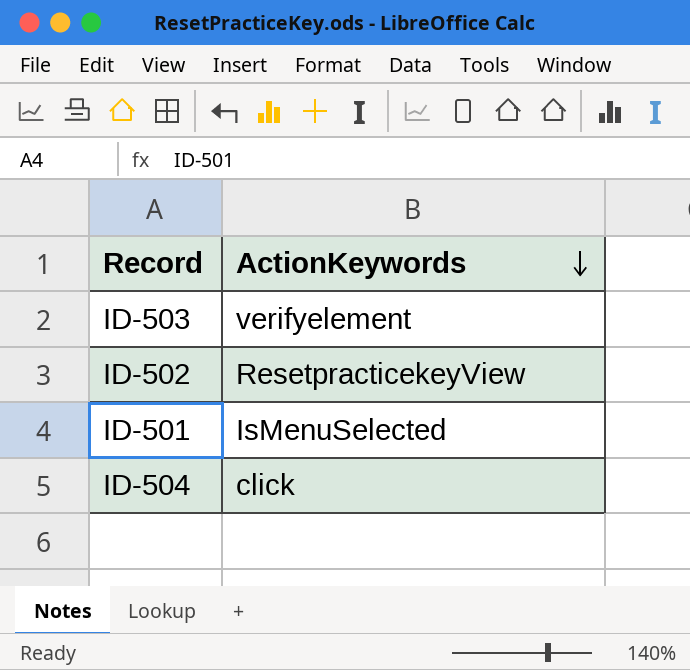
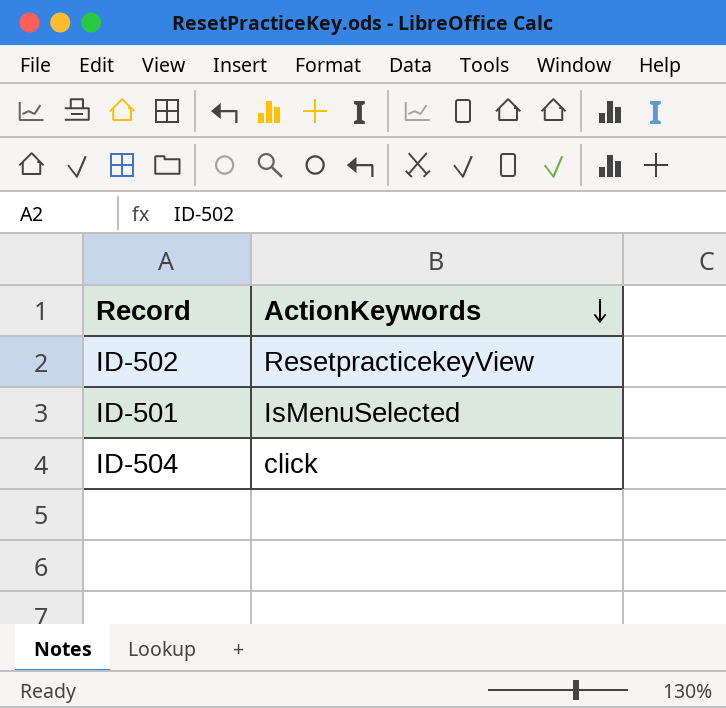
row ID-503: verifyelement -> none

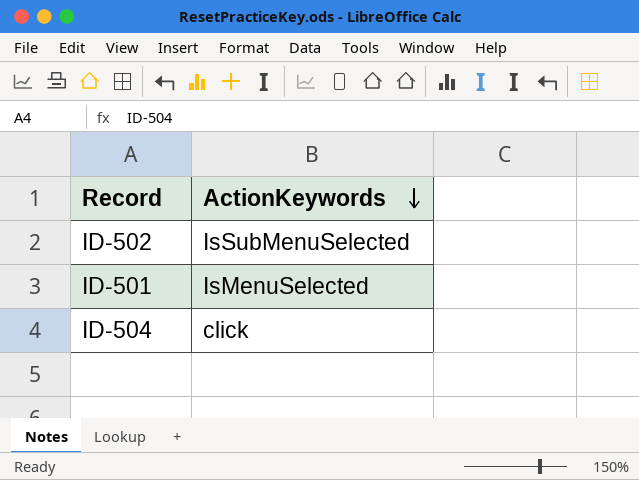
ID-502 | ActionKeywords: ResetpracticekeyView -> IsSubMenuSelected

